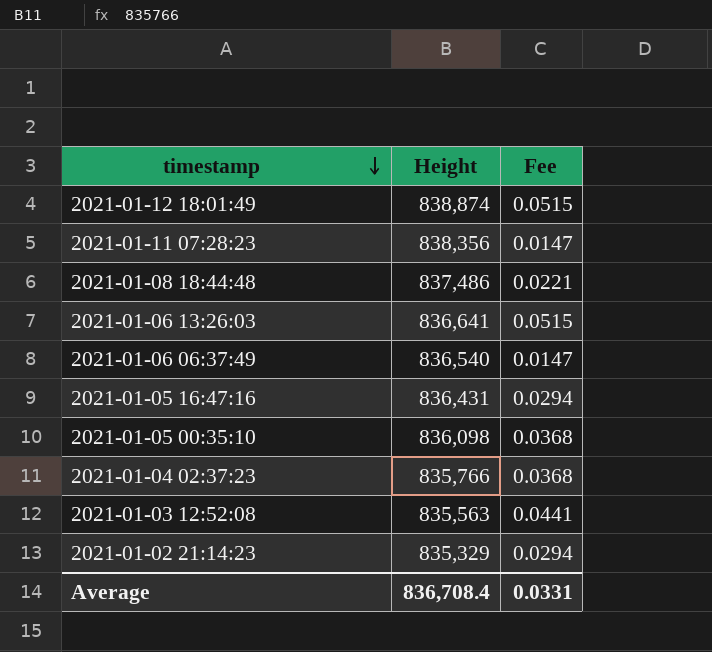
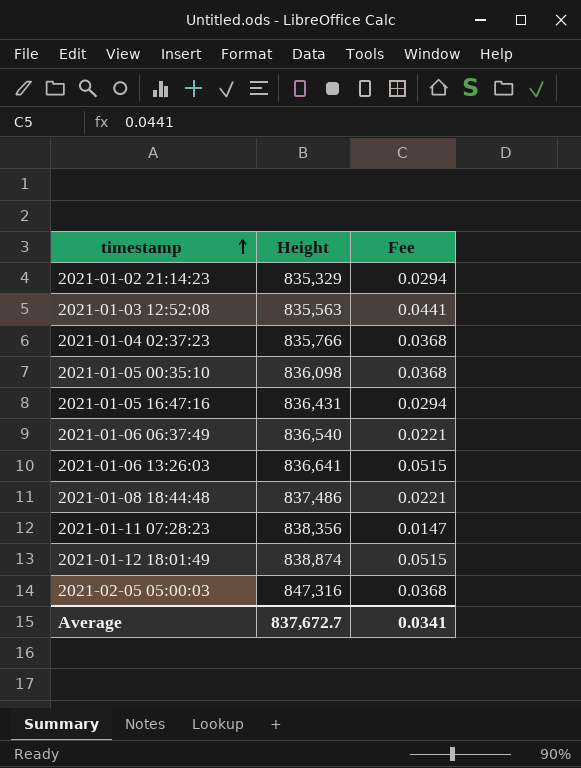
row order: timestamp descending -> timestamp ascending
2021-01-06 06:37:49 | Fee: 0.0147 -> 0.0221
row 2021-02-05 05:00:03: none -> 847,316 | 0.0368
Average | Height: 836,708.4 -> 837,672.7
Average | Fee: 0.0331 -> 0.0341

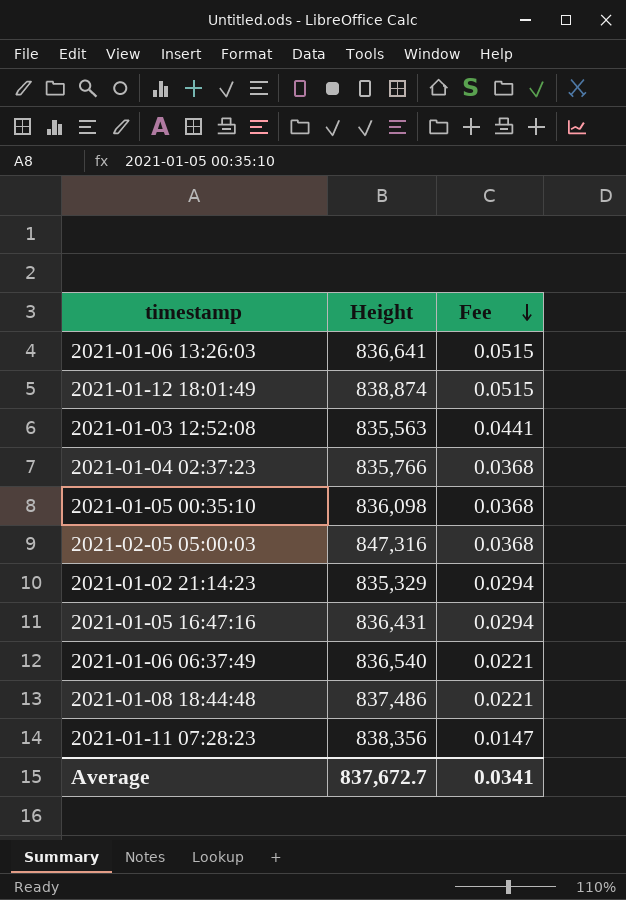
row order: timestamp ascending -> Fee descending

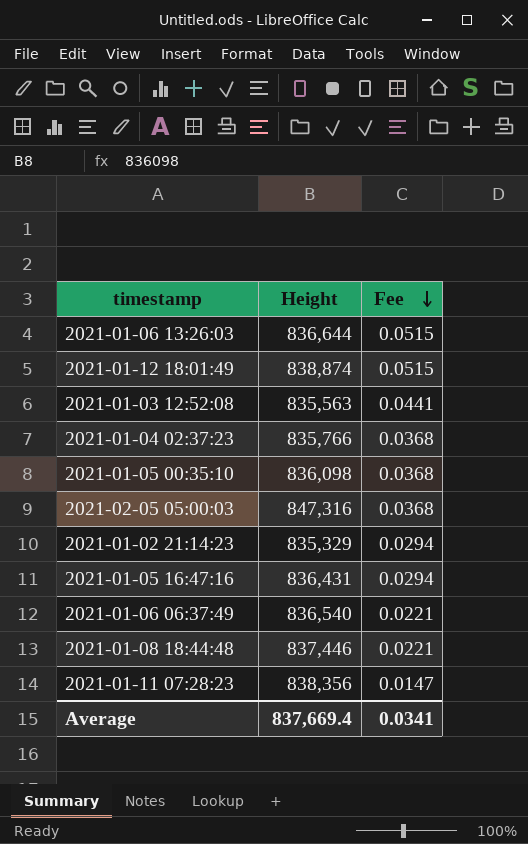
2021-01-06 13:26:03 | Height: 836,641 -> 836,644
2021-01-08 18:44:48 | Height: 837,486 -> 837,446
Average | Height: 837,672.7 -> 837,669.4

